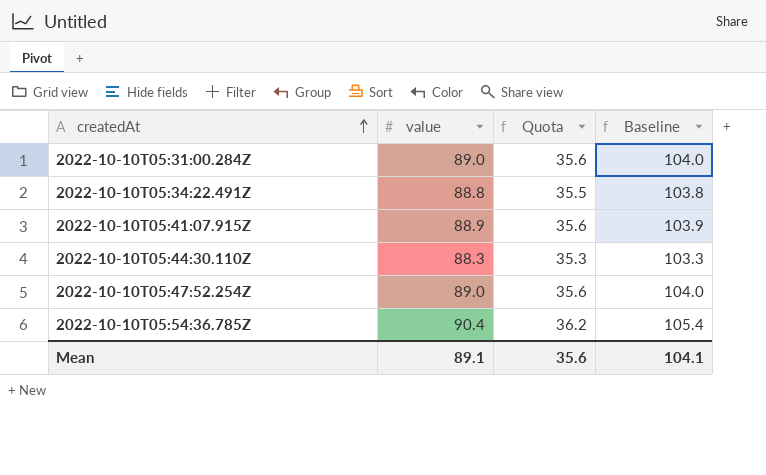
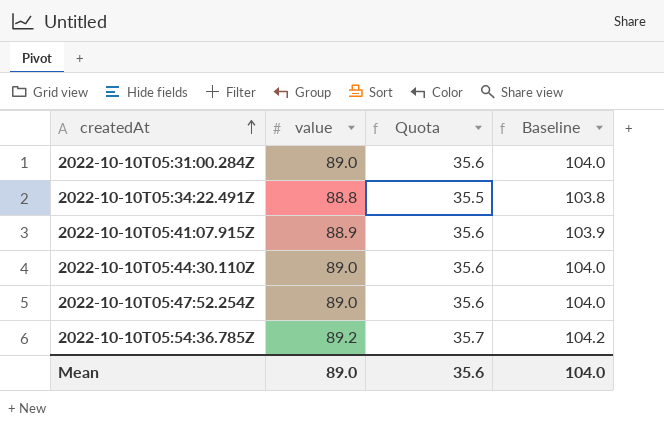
2022-10-10T05:44:30.110Z | value: 88.3 -> 89.0
2022-10-10T05:44:30.110Z | Quota: 35.3 -> 35.6
2022-10-10T05:44:30.110Z | Baseline: 103.3 -> 104.0
2022-10-10T05:54:36.785Z | value: 90.4 -> 89.2
2022-10-10T05:54:36.785Z | Quota: 36.2 -> 35.7
2022-10-10T05:54:36.785Z | Baseline: 105.4 -> 104.2
Mean | value: 89.1 -> 89.0
Mean | Baseline: 104.1 -> 104.0

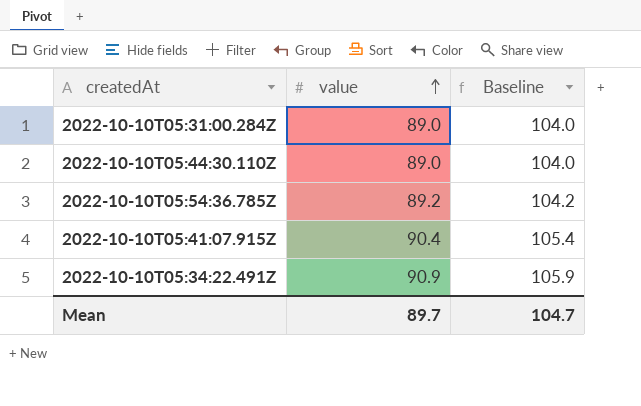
row order: createdAt ascending -> value ascending
column Quota | formula: [value] * 0.4 -> none
row 2022-10-10T05:47:52.254Z: 89.0 | 35.6 | 104.0 -> none
2022-10-10T05:41:07.915Z | value: 88.9 -> 90.4
2022-10-10T05:41:07.915Z | Baseline: 103.9 -> 105.4
2022-10-10T05:34:22.491Z | value: 88.8 -> 90.9
2022-10-10T05:34:22.491Z | Baseline: 103.8 -> 105.9
Mean | value: 89.0 -> 89.7
Mean | Baseline: 104.0 -> 104.7

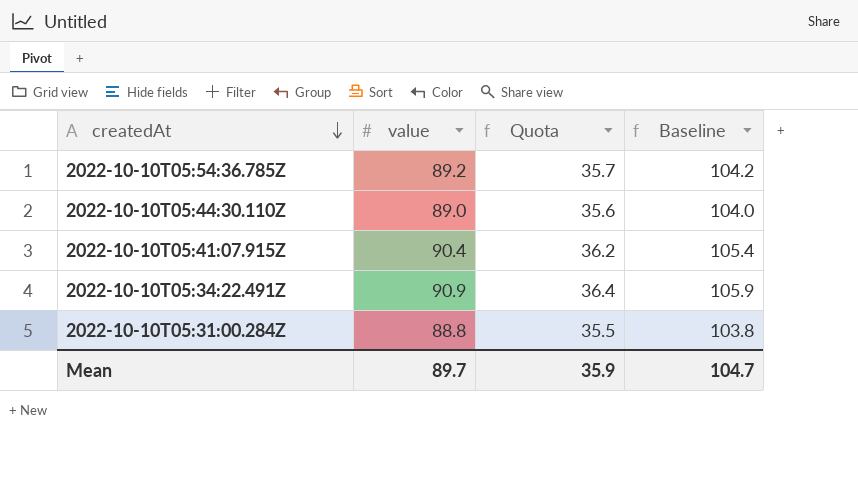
row order: value ascending -> createdAt descending
column Quota | formula: none -> [value] * 0.4
2022-10-10T05:31:00.284Z | value: 89.0 -> 88.8
2022-10-10T05:31:00.284Z | Baseline: 104.0 -> 103.8

